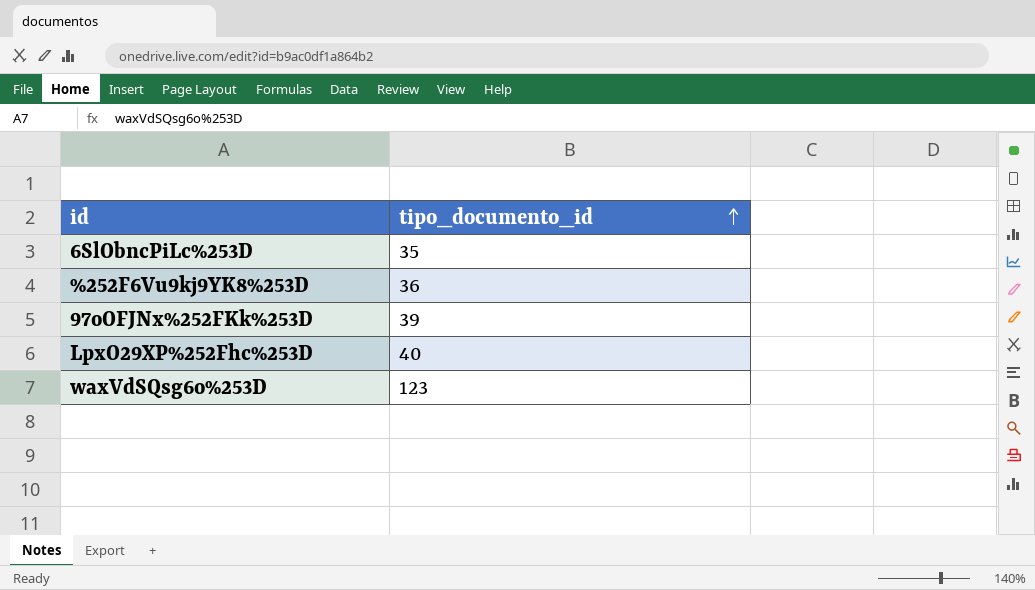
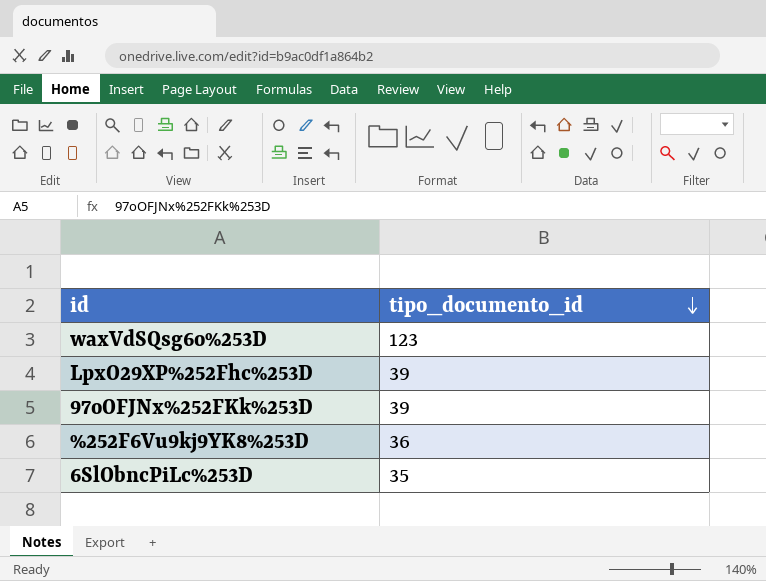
row order: tipo_documento_id ascending -> tipo_documento_id descending
LpxO29XP%252Fhc%253D | tipo_documento_id: 40 -> 39

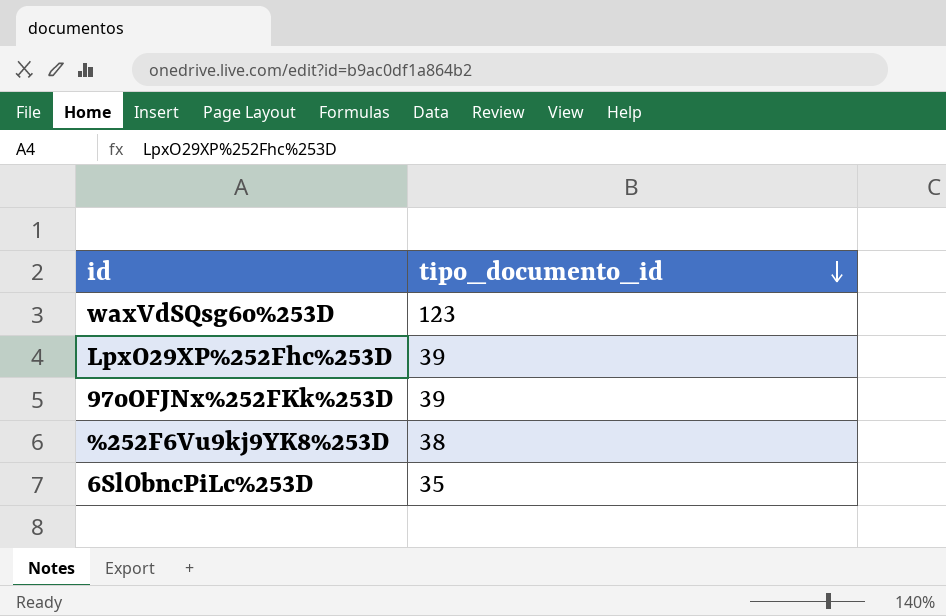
%252F6Vu9kj9YK8%253D | tipo_documento_id: 36 -> 38

